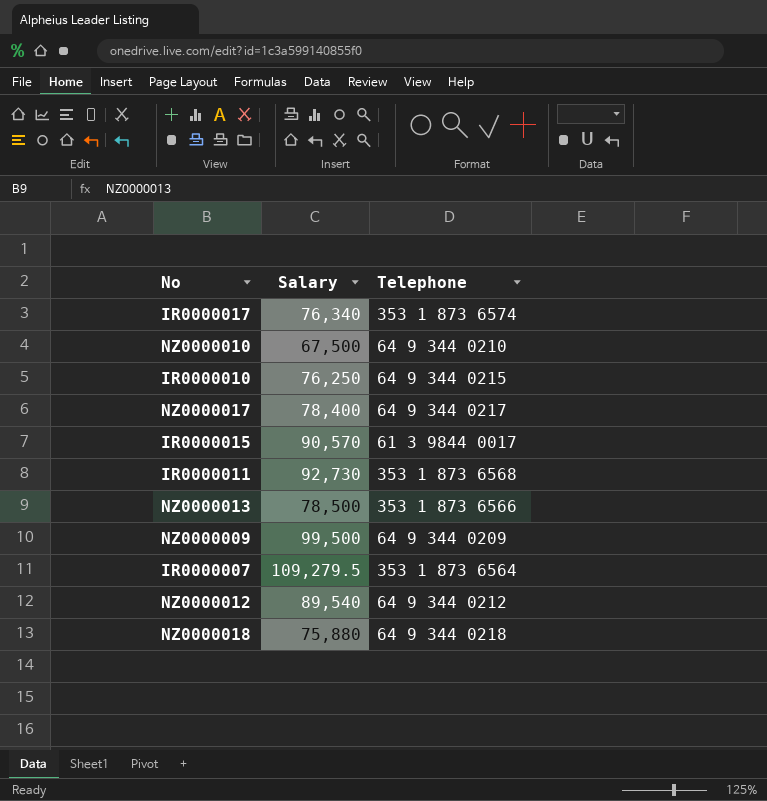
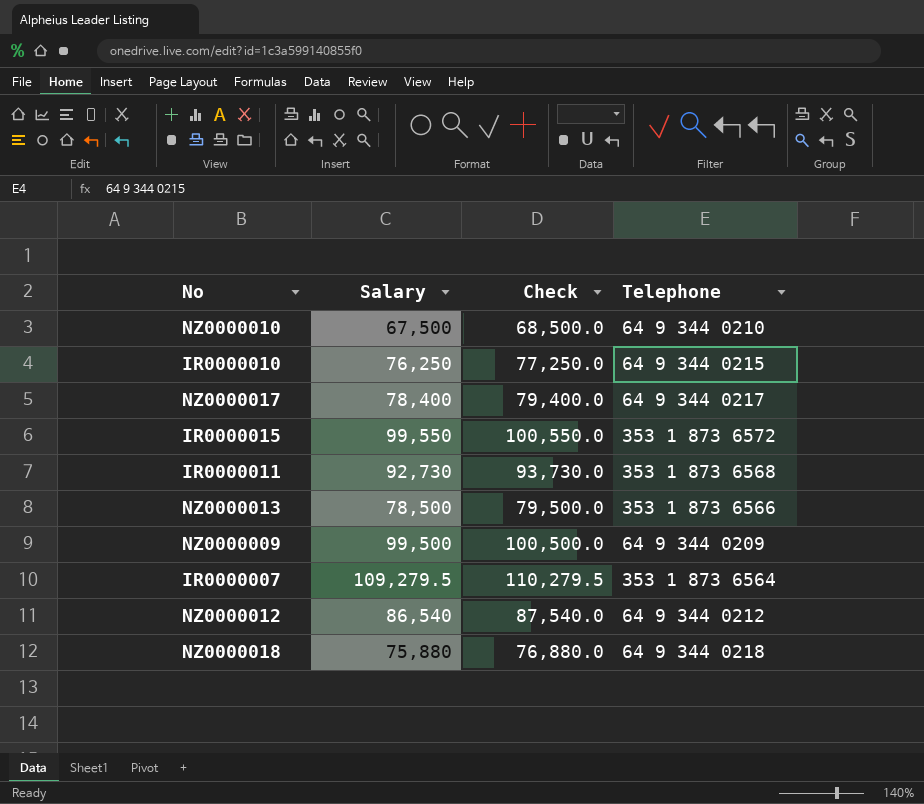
column Check | formula: none -> [Salary] + 1000
row IR0000017: 76,340 | 353 1 873 6574 -> none
IR0000015 | Salary: 90,570 -> 99,550
IR0000015 | Telephone: 61 3 9844 0017 -> 353 1 873 6572
NZ0000012 | Salary: 89,540 -> 86,540

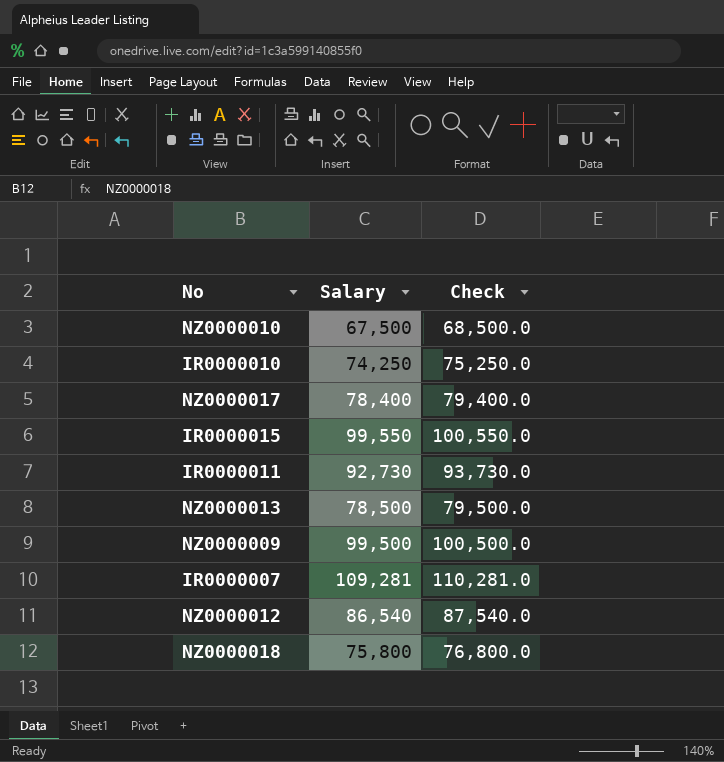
column Telephone | position: 4 -> none
IR0000010 | Salary: 76,250 -> 74,250
IR0000010 | Check: 77,250.0 -> 75,250.0
IR0000007 | Salary: 109,279.5 -> 109,281
IR0000007 | Check: 110,279.5 -> 110,281.0
NZ0000018 | Salary: 75,880 -> 75,800
NZ0000018 | Check: 76,880.0 -> 76,800.0

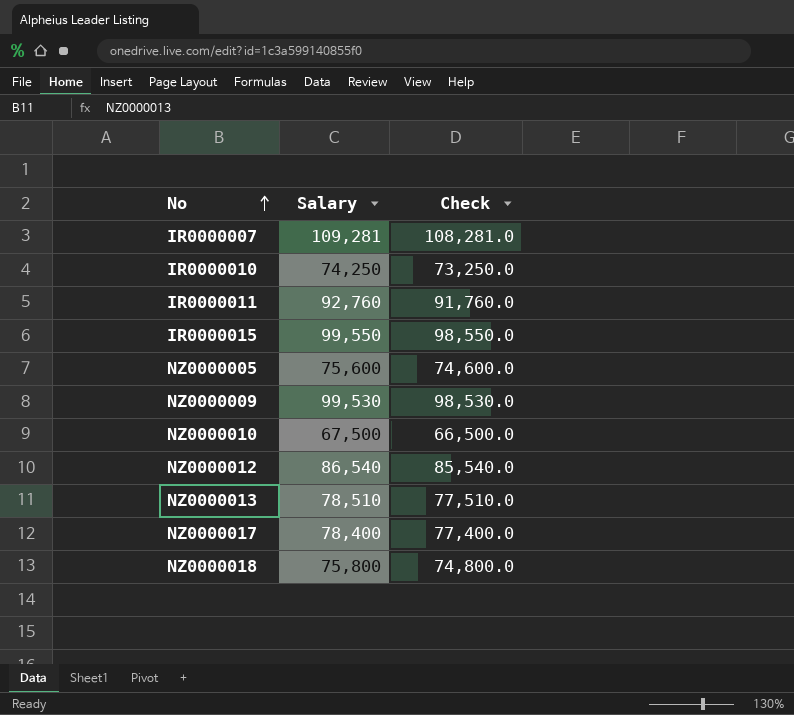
row order: none -> No ascending
column Check | formula: [Salary] + 1000 -> [Salary] - 1000
IR0000011 | Salary: 92,730 -> 92,760
row NZ0000005: none -> 75,600 | 74,600.0
NZ0000009 | Salary: 99,500 -> 99,530
NZ0000013 | Salary: 78,500 -> 78,510

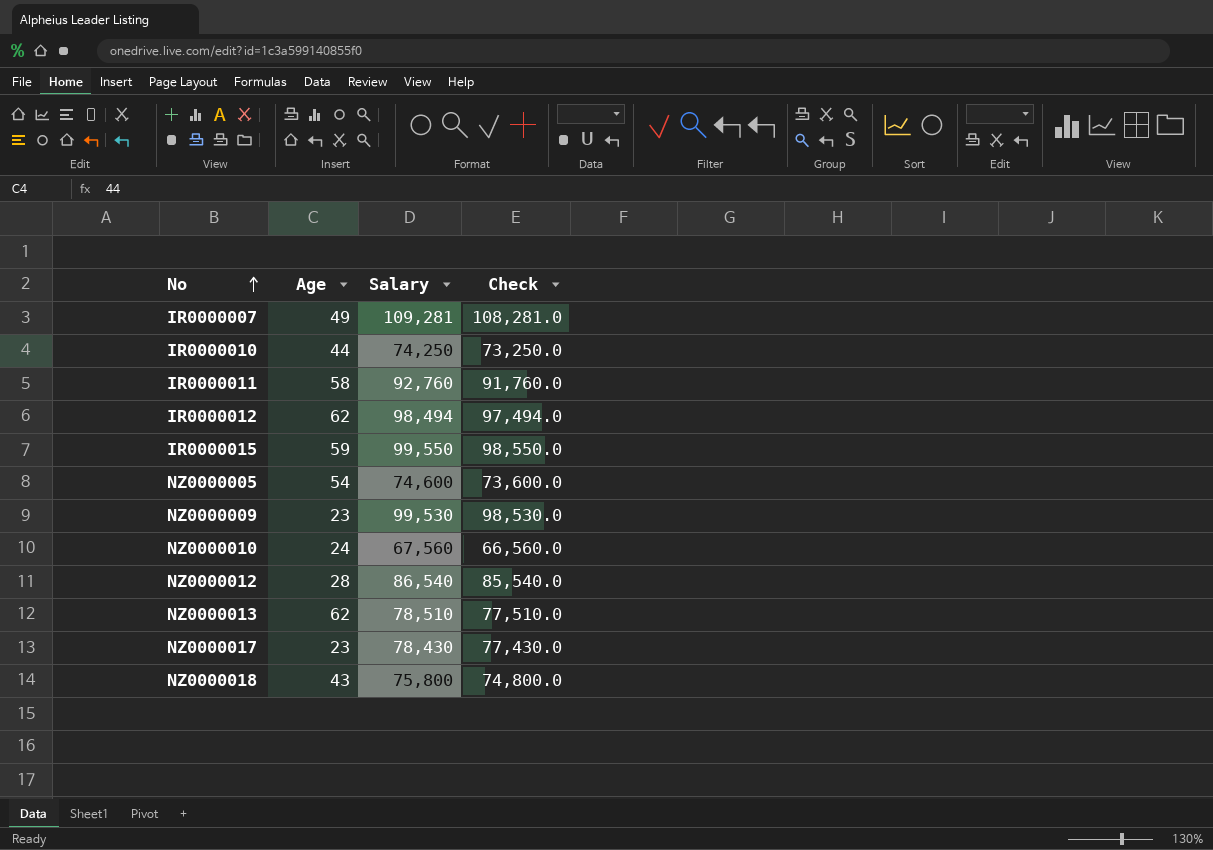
column Age | position: none -> 2
row IR0000012: none -> 62 | 98,494 | 97,494.0
NZ0000005 | Salary: 75,600 -> 74,600
NZ0000005 | Check: 74,600.0 -> 73,600.0
NZ0000010 | Salary: 67,500 -> 67,560
NZ0000010 | Check: 66,500.0 -> 66,560.0
NZ0000017 | Salary: 78,400 -> 78,430
NZ0000017 | Check: 77,400.0 -> 77,430.0

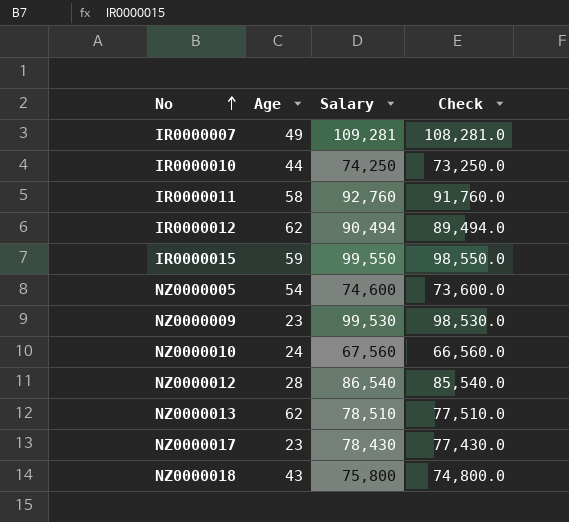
IR0000012 | Salary: 98,494 -> 90,494
IR0000012 | Check: 97,494.0 -> 89,494.0

